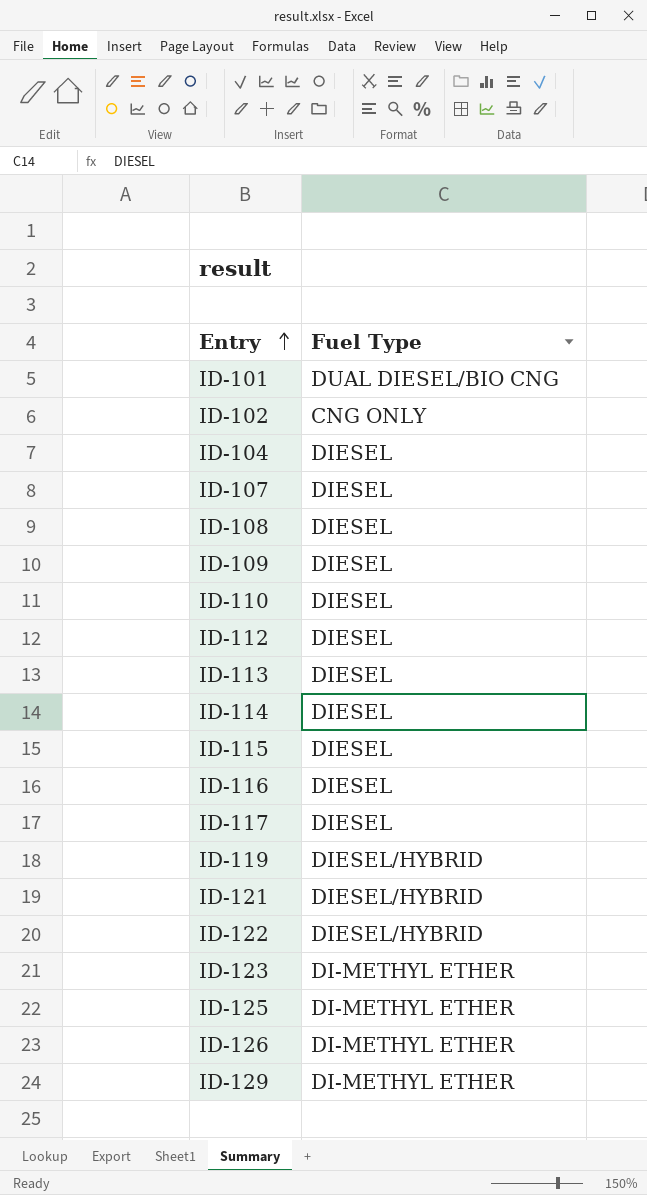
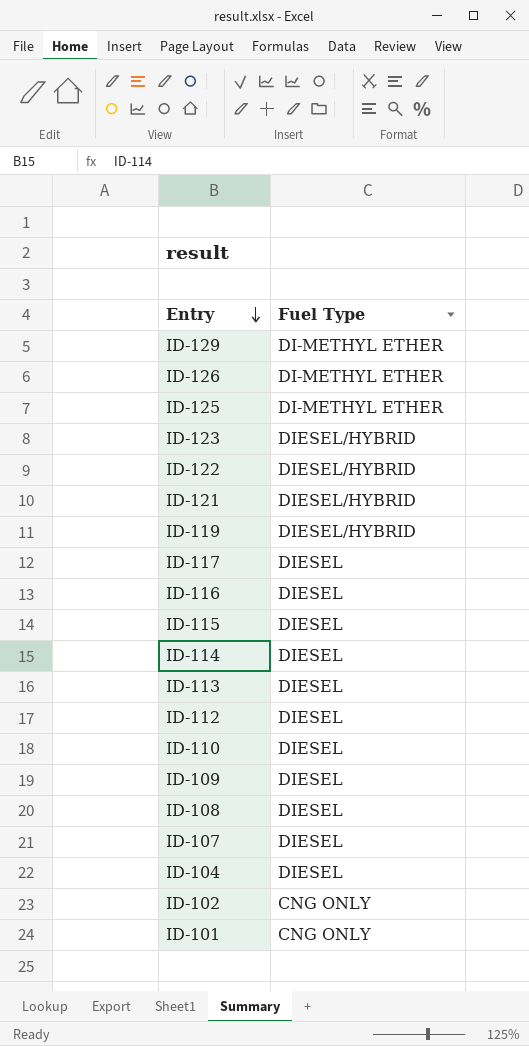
row order: Entry ascending -> Entry descending
ID-123 | Fuel Type: DI-METHYL ETHER -> DIESEL/HYBRID
ID-101 | Fuel Type: DUAL DIESEL/BIO CNG -> CNG ONLY

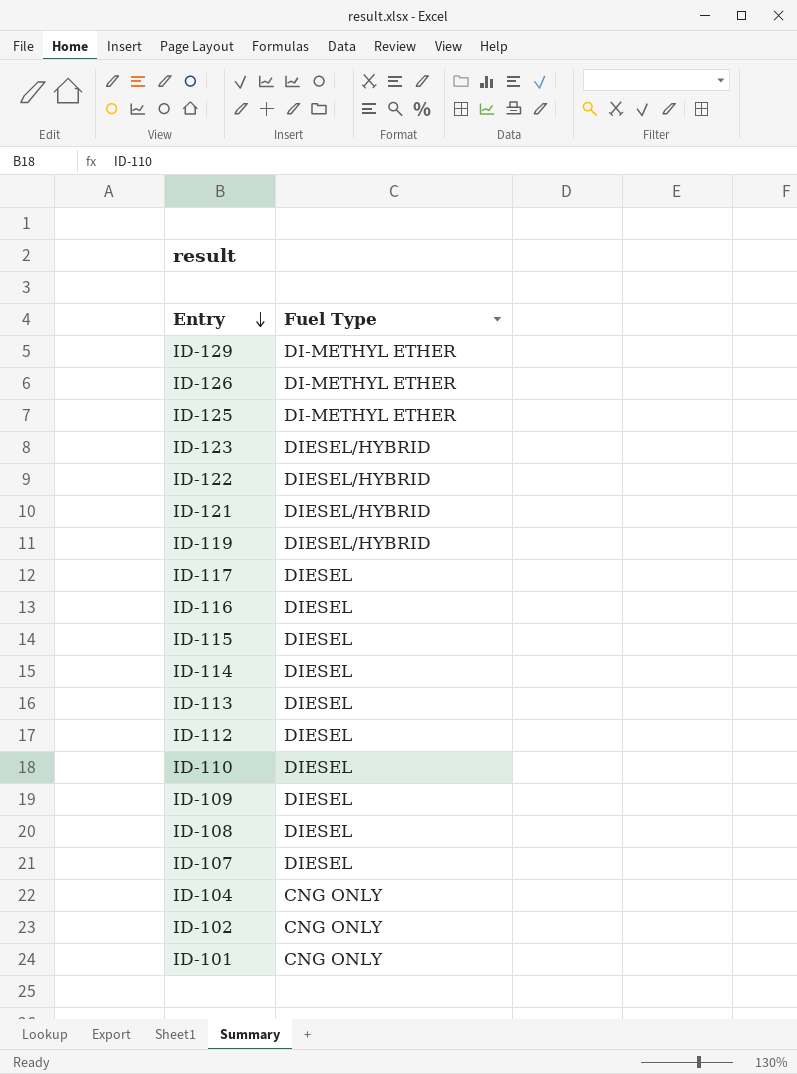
ID-104 | Fuel Type: DIESEL -> CNG ONLY

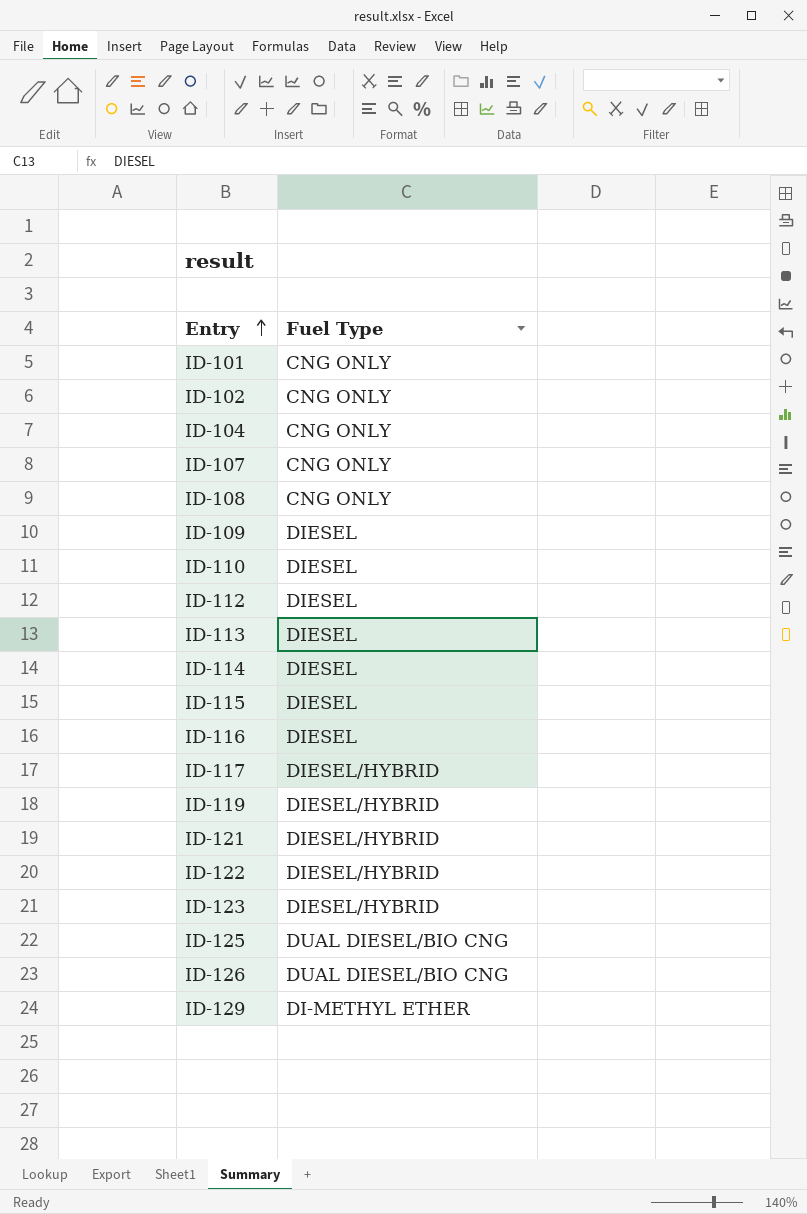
row order: Entry descending -> Entry ascending
ID-107 | Fuel Type: DIESEL -> CNG ONLY
ID-108 | Fuel Type: DIESEL -> CNG ONLY
ID-117 | Fuel Type: DIESEL -> DIESEL/HYBRID
ID-125 | Fuel Type: DI-METHYL ETHER -> DUAL DIESEL/BIO CNG
ID-126 | Fuel Type: DI-METHYL ETHER -> DUAL DIESEL/BIO CNG

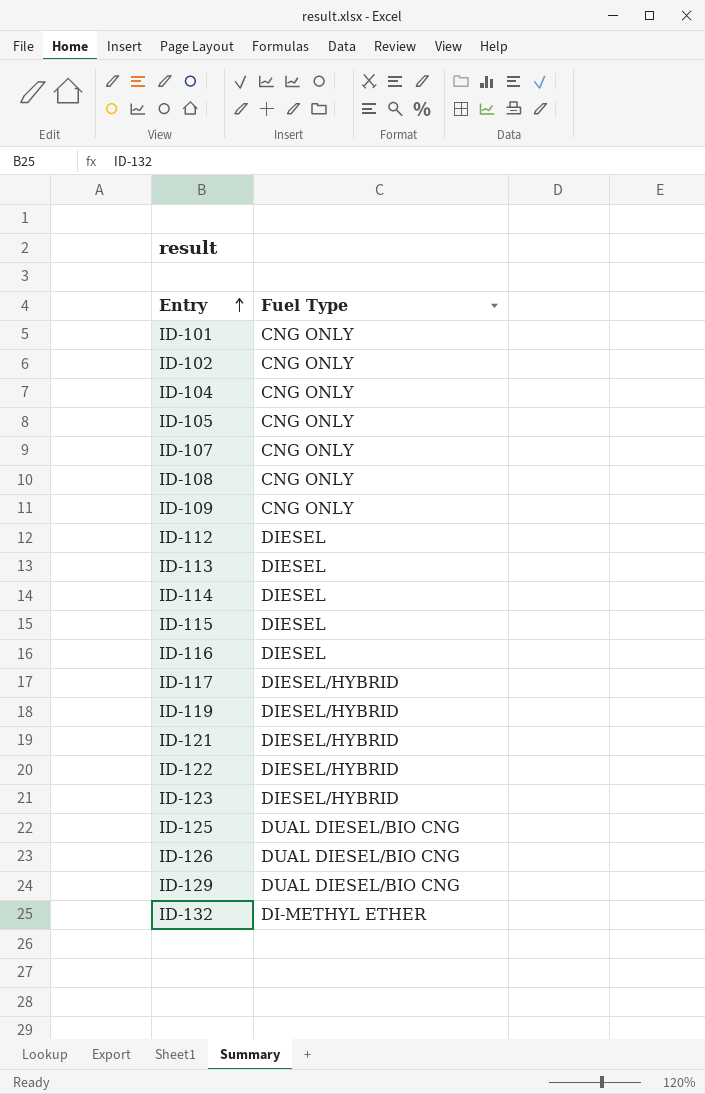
row ID-110: DIESEL -> none
row ID-105: none -> CNG ONLY
ID-109 | Fuel Type: DIESEL -> CNG ONLY
ID-129 | Fuel Type: DI-METHYL ETHER -> DUAL DIESEL/BIO CNG
row ID-132: none -> DI-METHYL ETHER

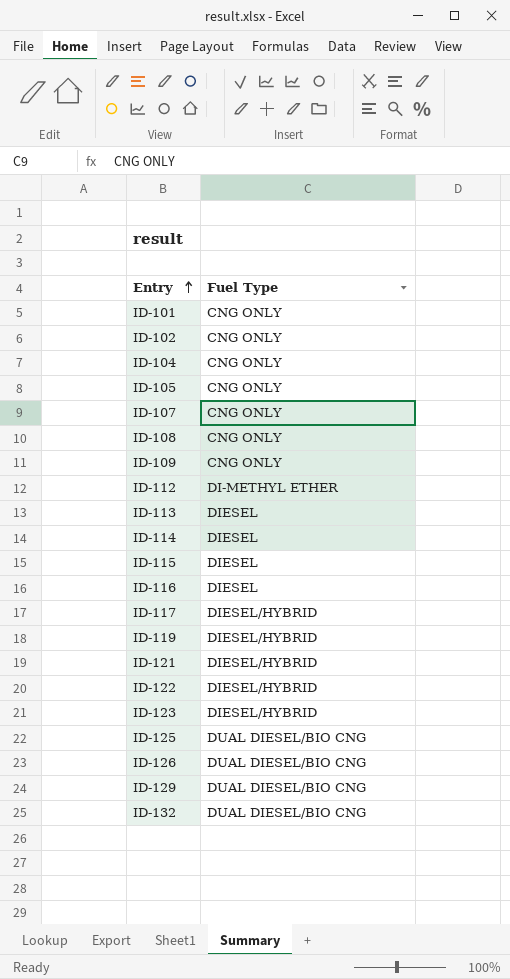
ID-112 | Fuel Type: DIESEL -> DI-METHYL ETHER
ID-132 | Fuel Type: DI-METHYL ETHER -> DUAL DIESEL/BIO CNG

